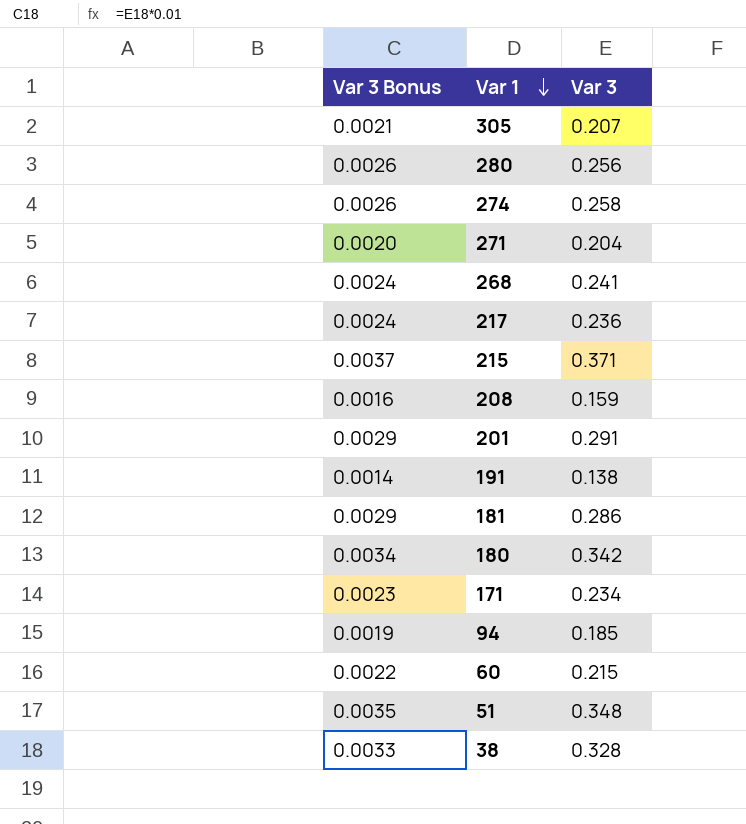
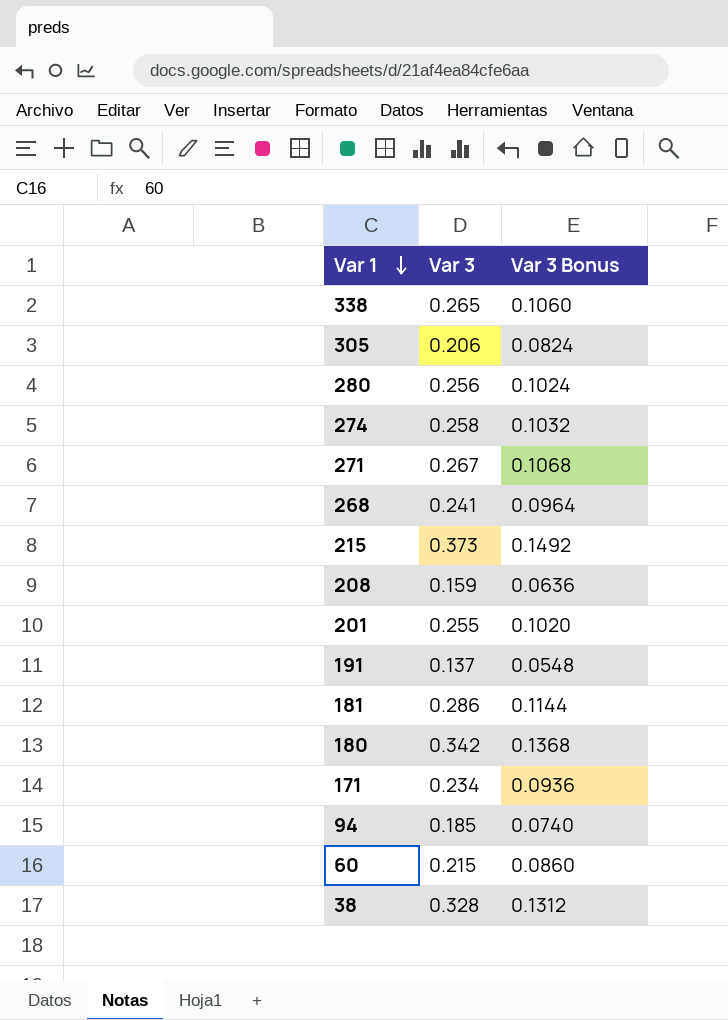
column Var 3 Bonus | formula: [Var 3] * 0.01 -> [Var 3] * 0.4
column Var 3 Bonus | position: 1 -> 3
row 217: 0.0024 | 0.236 -> none
row 51: 0.0035 | 0.348 -> none
row 338: none -> 0.265 | 0.1060
305 | Var 3: 0.207 -> 0.206
271 | Var 3: 0.204 -> 0.267
215 | Var 3: 0.371 -> 0.373
201 | Var 3: 0.291 -> 0.255
191 | Var 3: 0.138 -> 0.137

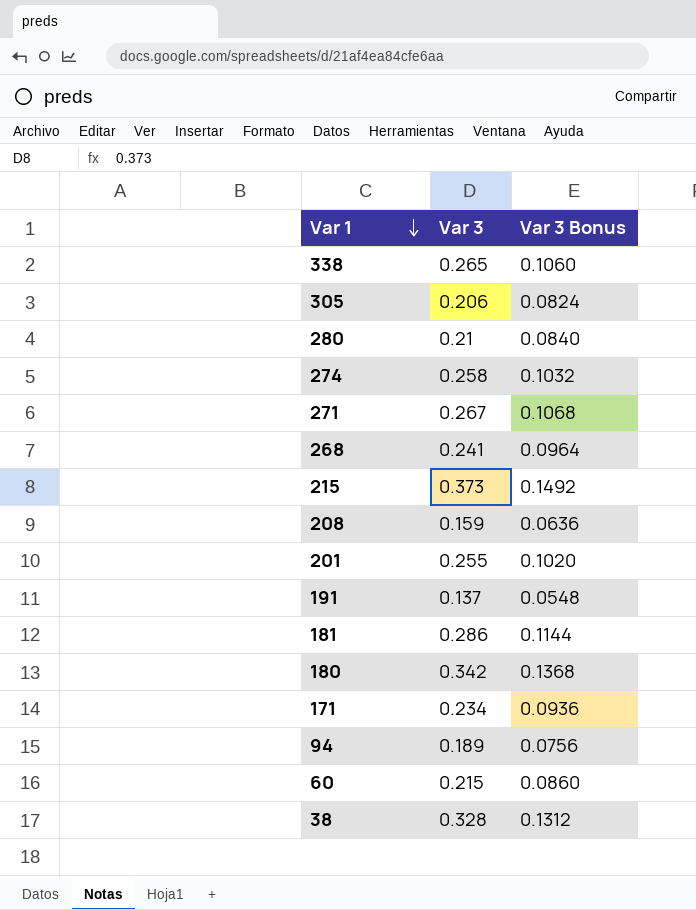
280 | Var 3: 0.256 -> 0.21
280 | Var 3 Bonus: 0.1024 -> 0.0840
94 | Var 3: 0.185 -> 0.189
94 | Var 3 Bonus: 0.0740 -> 0.0756

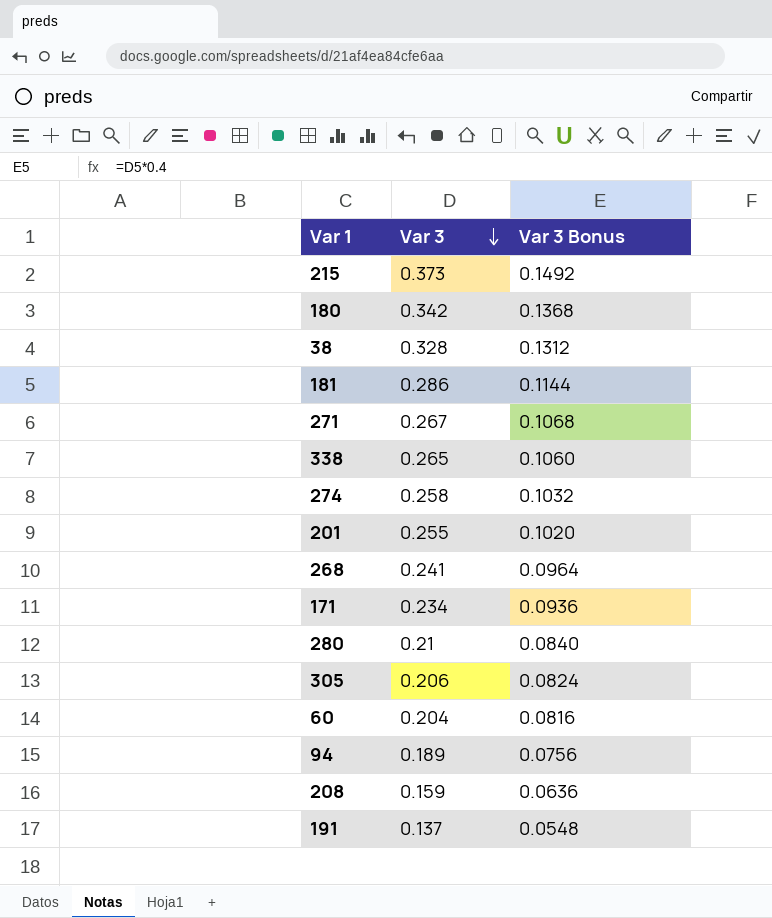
row order: Var 1 descending -> Var 3 descending
60 | Var 3: 0.215 -> 0.204
60 | Var 3 Bonus: 0.0860 -> 0.0816

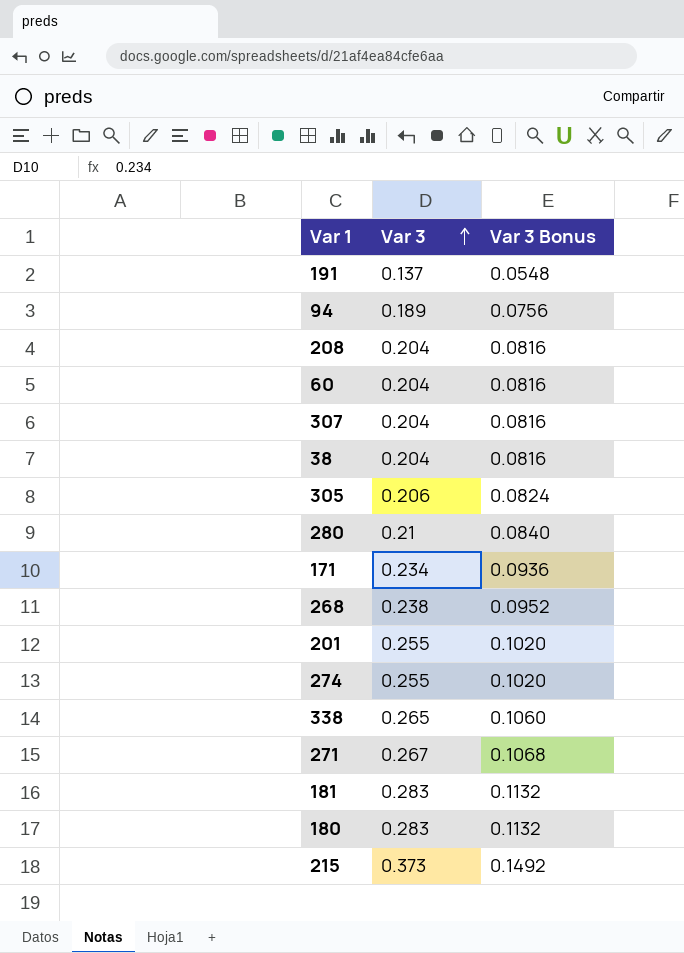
row order: Var 3 descending -> Var 3 ascending
208 | Var 3: 0.159 -> 0.204
208 | Var 3 Bonus: 0.0636 -> 0.0816
row 307: none -> 0.204 | 0.0816
38 | Var 3: 0.328 -> 0.204
38 | Var 3 Bonus: 0.1312 -> 0.0816
268 | Var 3: 0.241 -> 0.238
268 | Var 3 Bonus: 0.0964 -> 0.0952
274 | Var 3: 0.258 -> 0.255
274 | Var 3 Bonus: 0.1032 -> 0.1020
181 | Var 3: 0.286 -> 0.283
181 | Var 3 Bonus: 0.1144 -> 0.1132
180 | Var 3: 0.342 -> 0.283
180 | Var 3 Bonus: 0.1368 -> 0.1132

